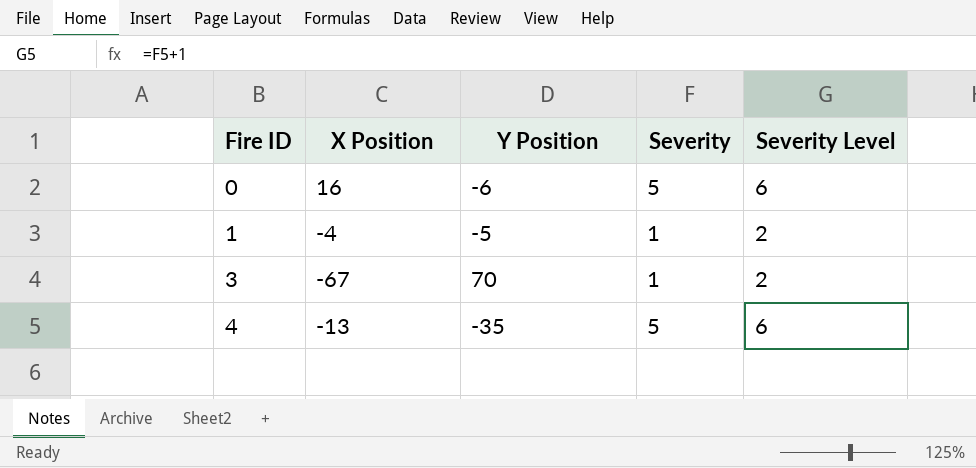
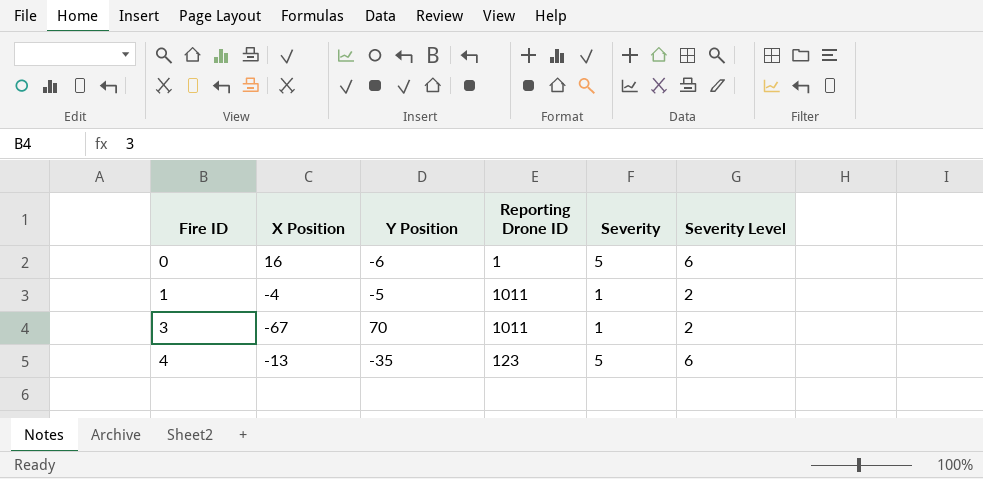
column Reporting Drone ID | position: none -> 4

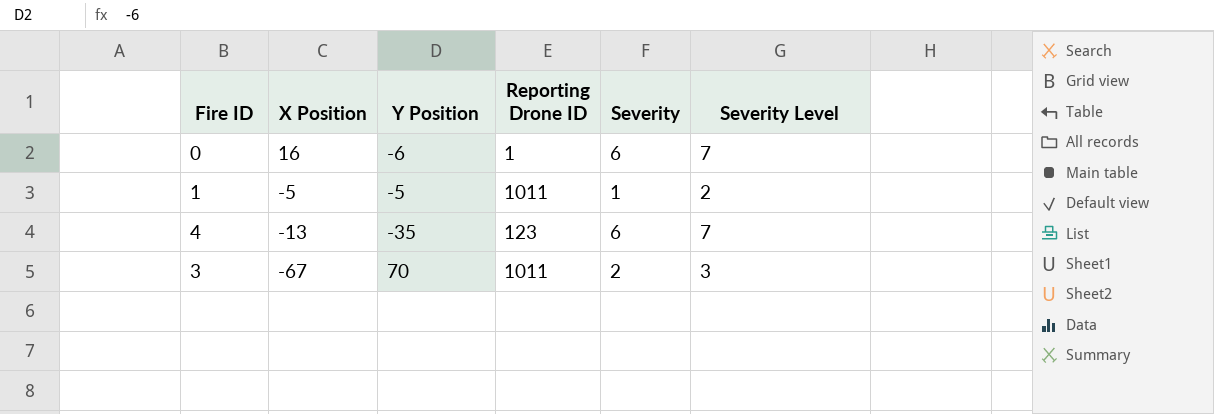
row order: Fire ID ascending -> X Position descending
0 | Severity: 5 -> 6
0 | Severity Level: 6 -> 7
1 | X Position: -4 -> -5
4 | Severity: 5 -> 6
4 | Severity Level: 6 -> 7
3 | Severity: 1 -> 2
3 | Severity Level: 2 -> 3

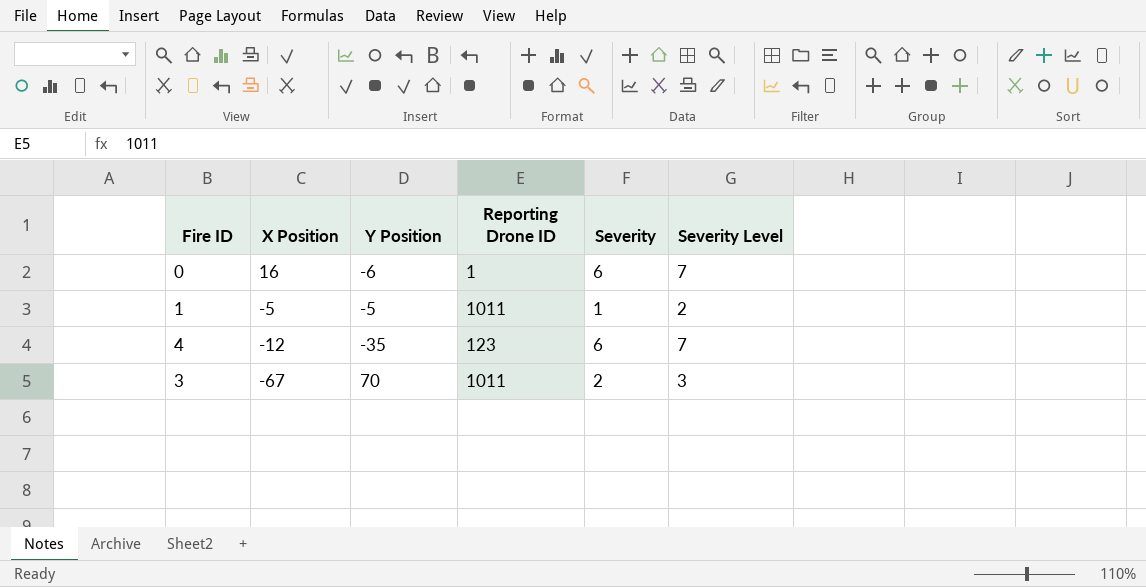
4 | X Position: -13 -> -12

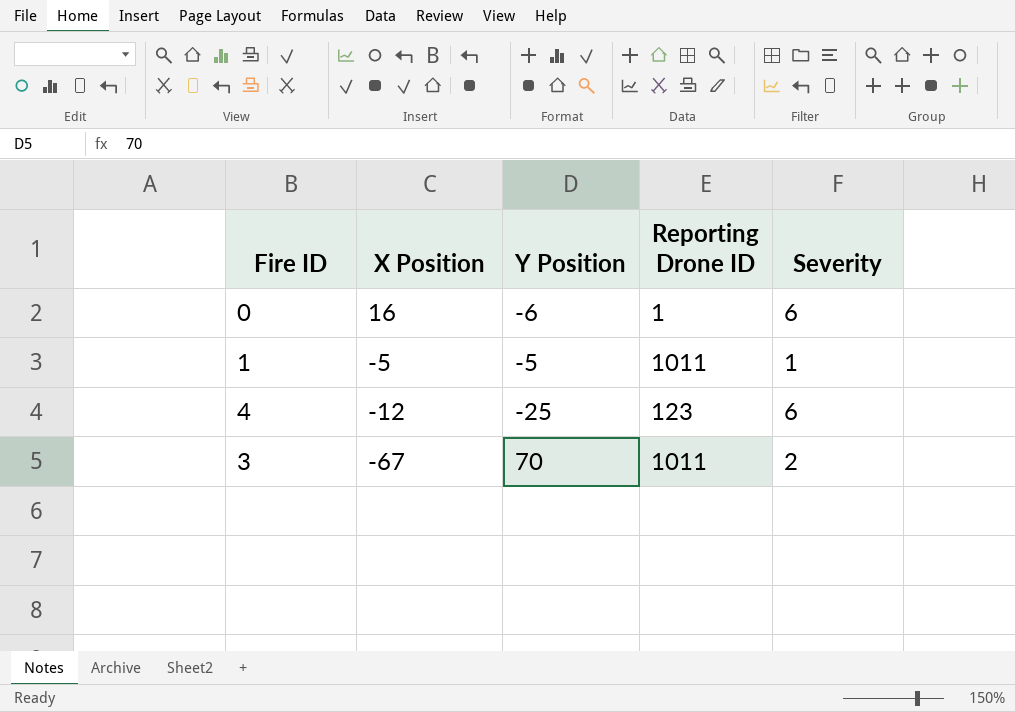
column Severity Level | formula: [Severity] + 1 -> none
4 | Y Position: -35 -> -25

